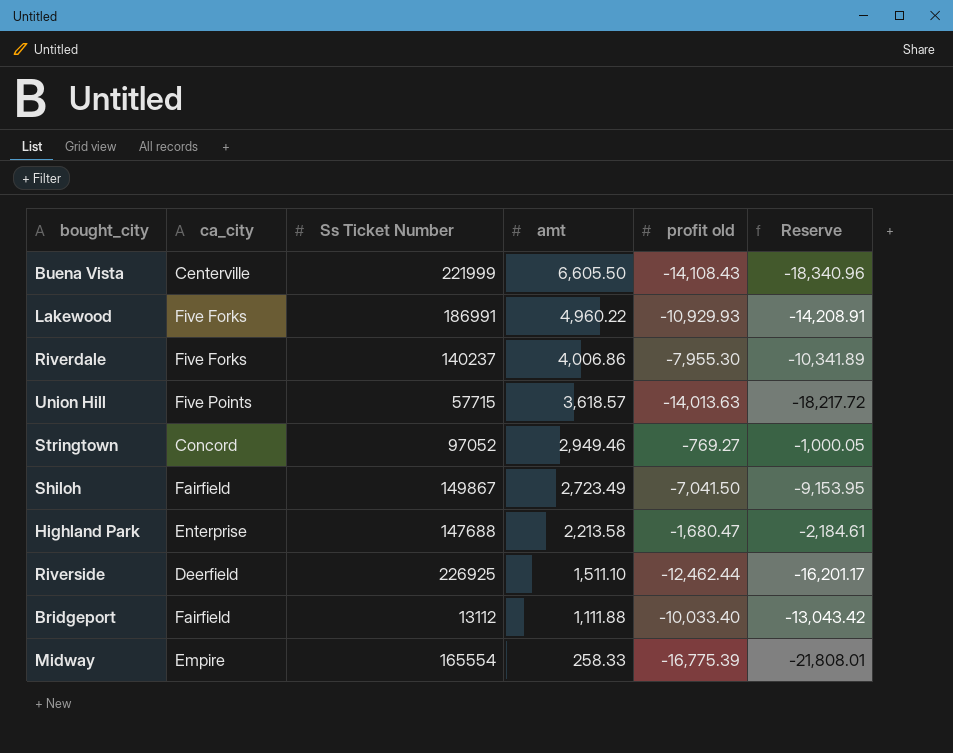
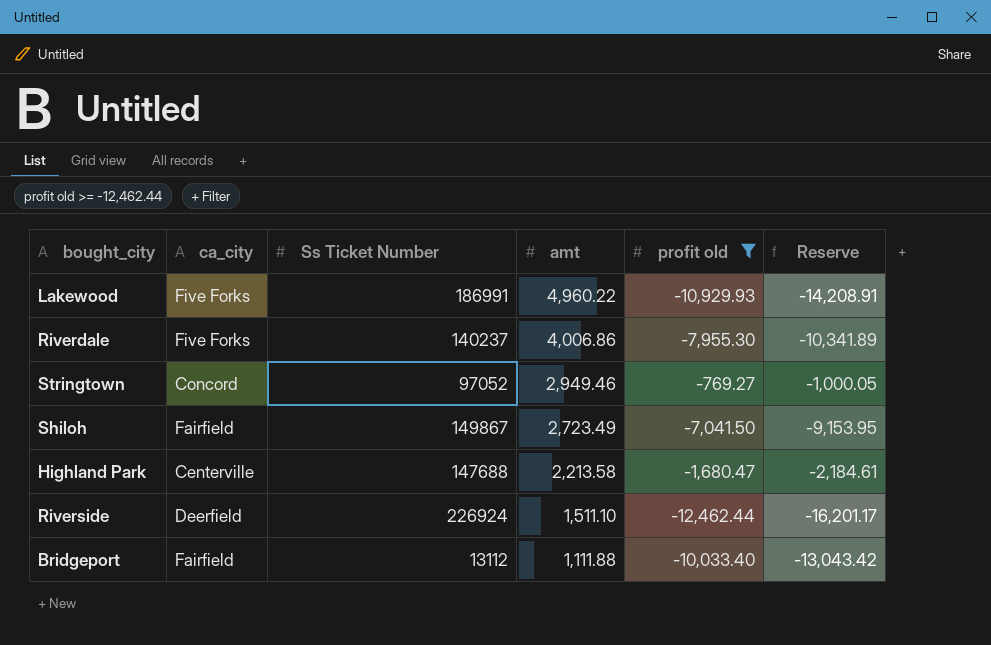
filter: none -> profit old >= -12,462.44
Highland Park | ca_city: Enterprise -> Centerville
Riverside | Ss Ticket Number: 226925 -> 226924

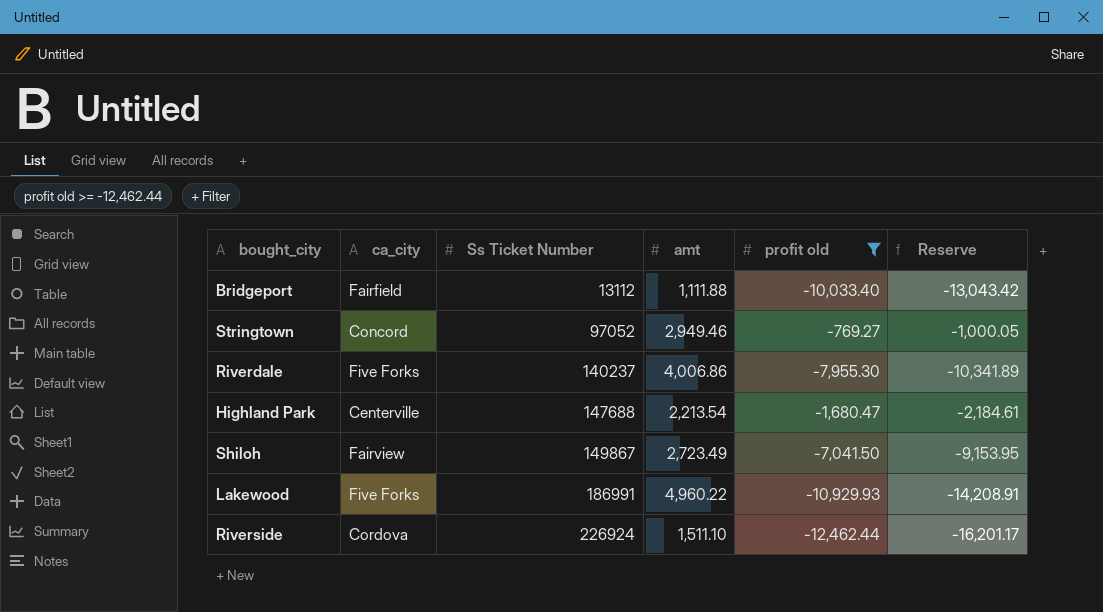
row order: amt descending -> Ss Ticket Number ascending
Highland Park | amt: 2,213.58 -> 2,213.54
Shiloh | ca_city: Fairfield -> Fairview
Riverside | ca_city: Deerfield -> Cordova

